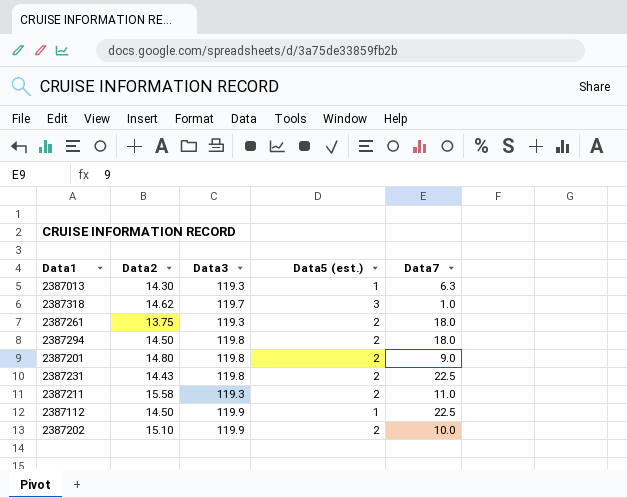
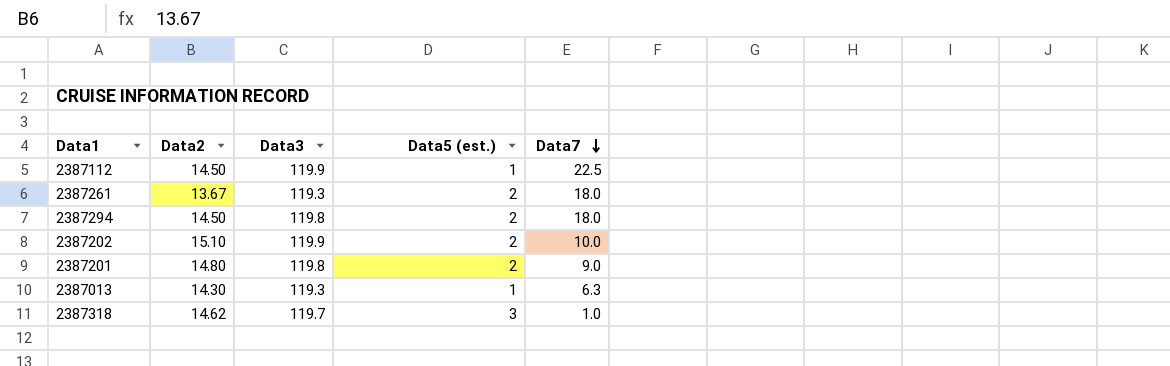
row order: none -> Data7 descending
row 2387231: 14.43 | 119.8 | 2 | 22.5 -> none
row 2387211: 15.58 | 119.3 | 2 | 11.0 -> none
2387261 | Data2: 13.75 -> 13.67

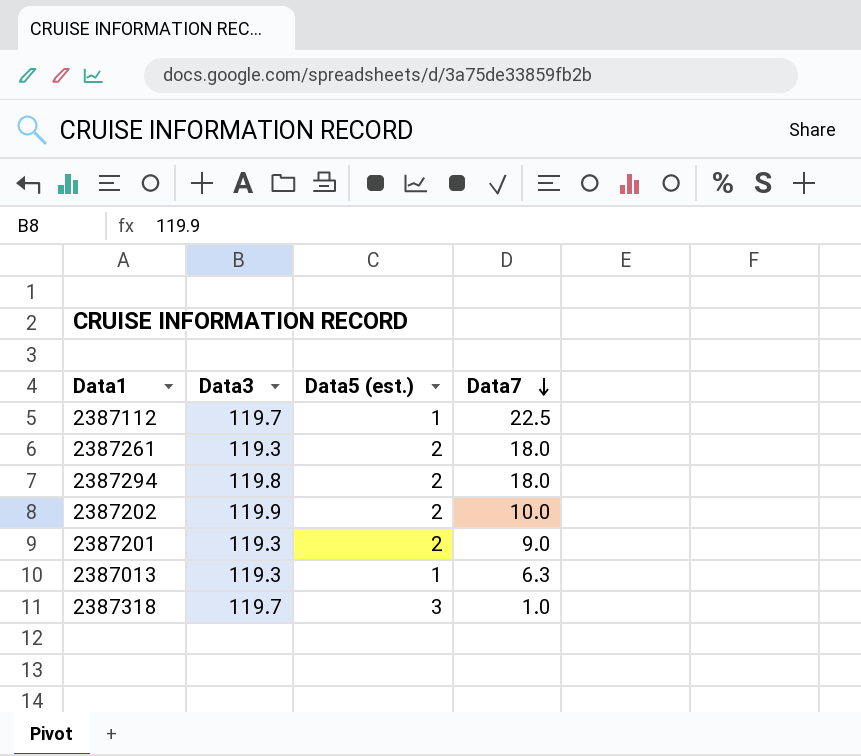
column Data2 | position: 2 -> none
2387112 | Data3: 119.9 -> 119.7
2387201 | Data3: 119.8 -> 119.3

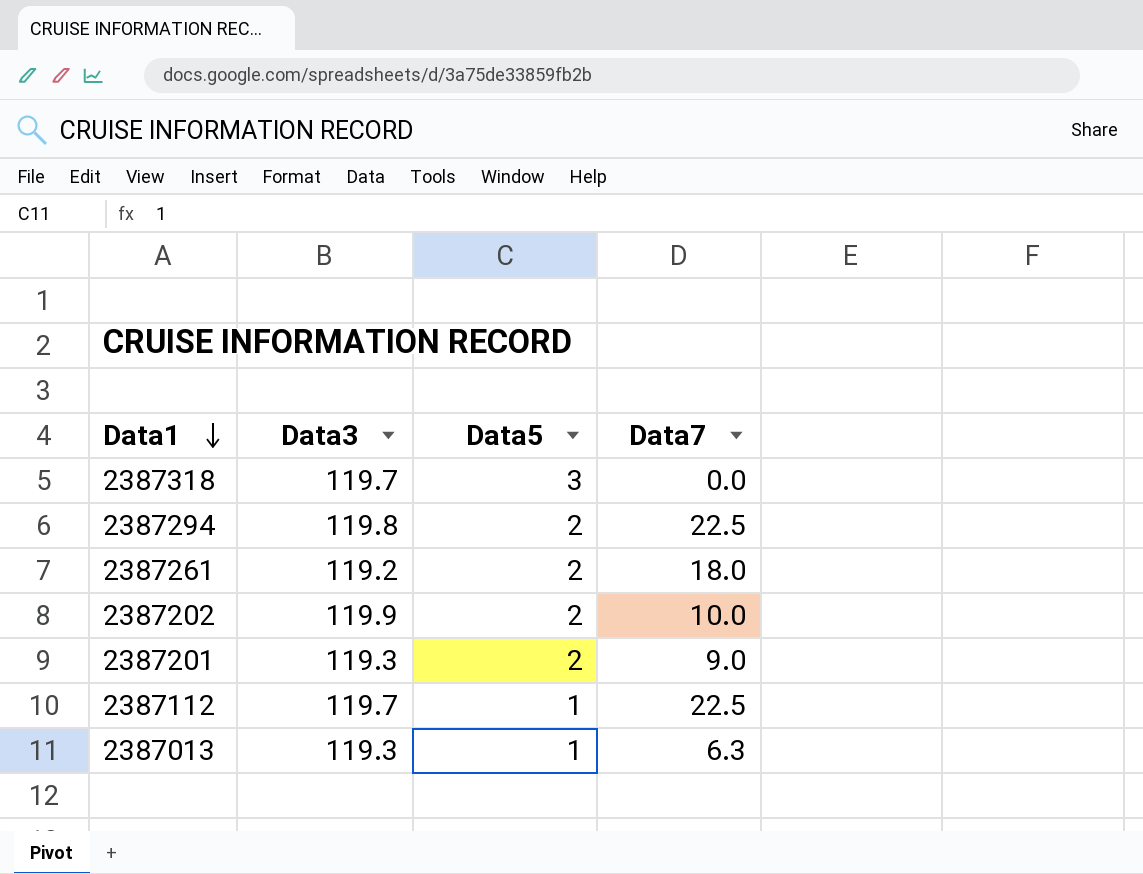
row order: Data7 descending -> Data1 descending
column name: Data5 (est.) -> Data5
2387318 | Data7: 1.0 -> 0.0
2387294 | Data7: 18.0 -> 22.5
2387261 | Data3: 119.3 -> 119.2

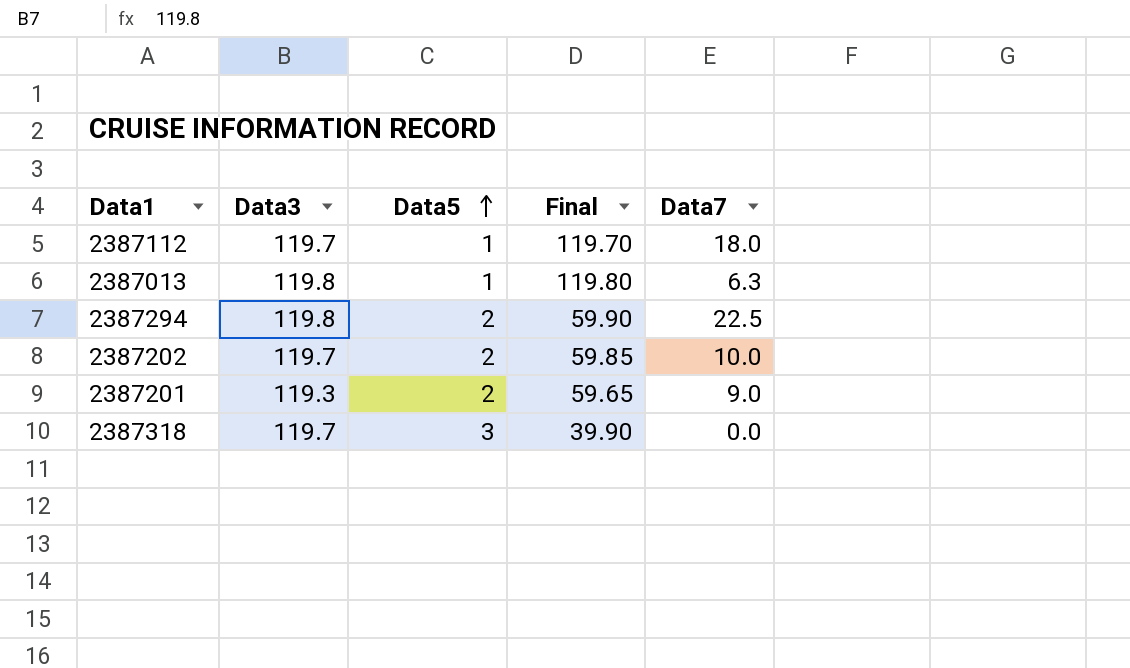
row order: Data1 descending -> Data5 ascending
column Final | formula: none -> [Data3] / [Data5]
row 2387261: 119.2 | 2 | 18.0 -> none
2387112 | Data7: 22.5 -> 18.0
2387013 | Data3: 119.3 -> 119.8
2387202 | Data3: 119.9 -> 119.7

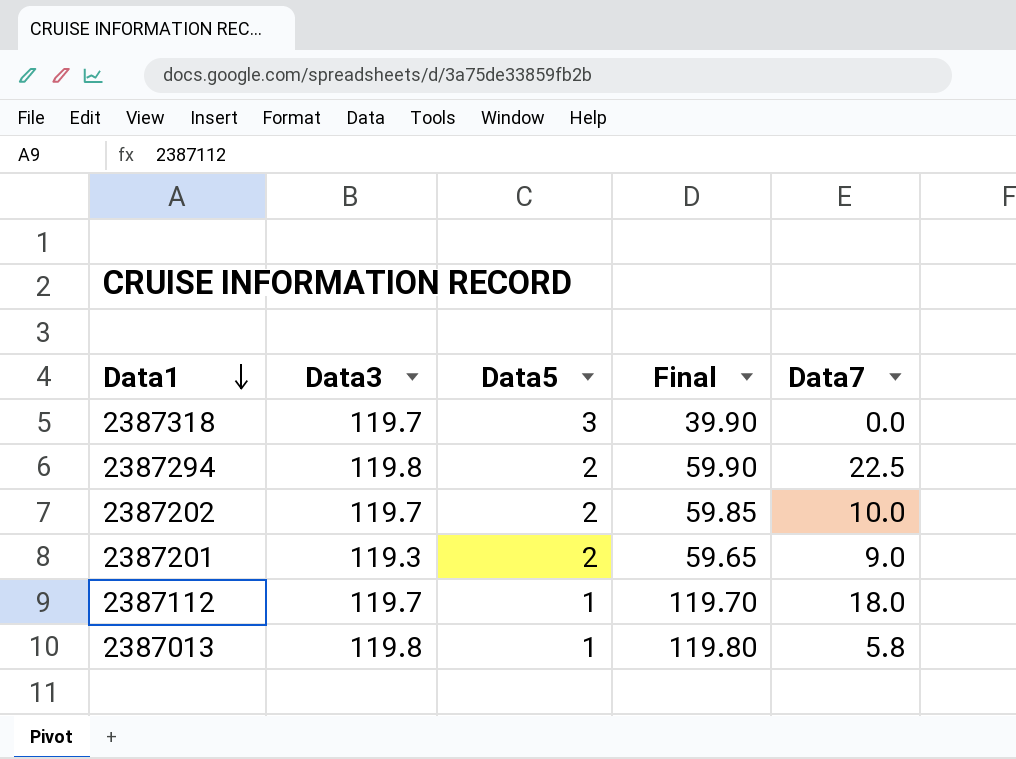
row order: Data5 ascending -> Data1 descending
2387013 | Data7: 6.3 -> 5.8

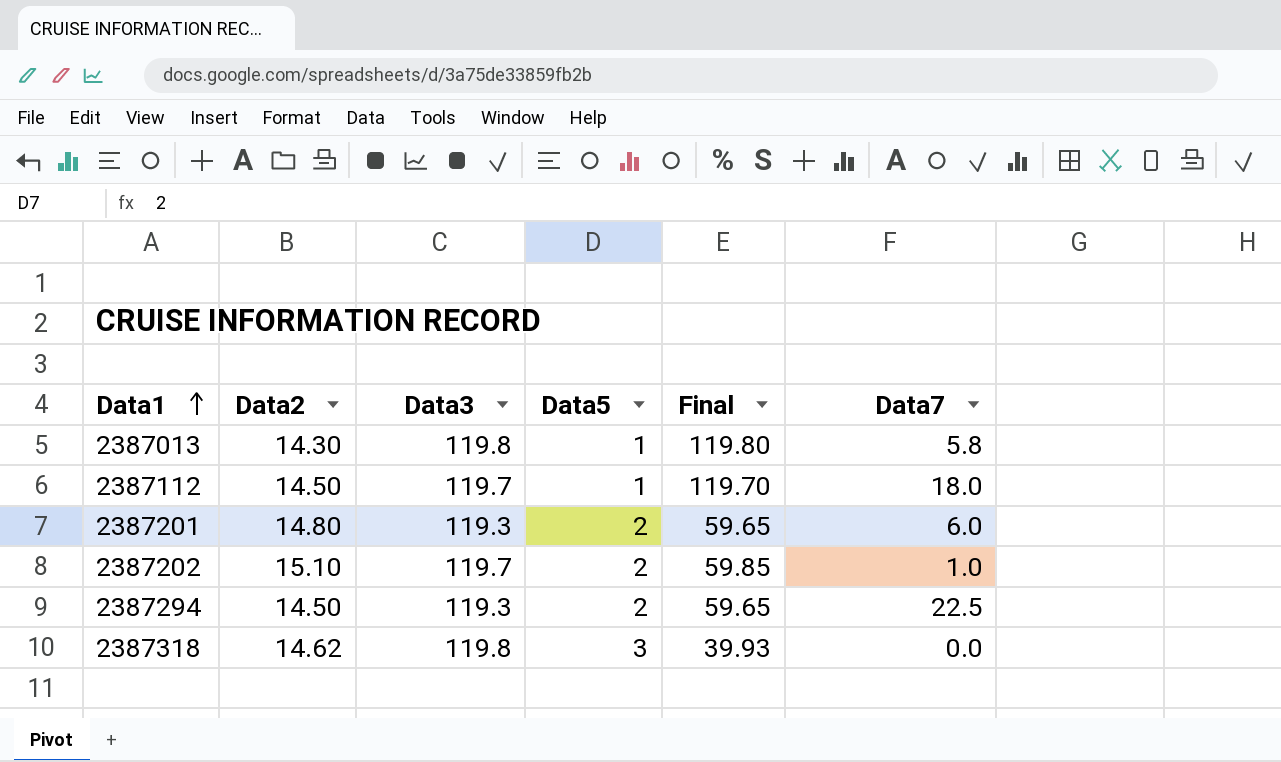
row order: Data1 descending -> Data1 ascending
column Data2 | position: none -> 2
2387201 | Data7: 9.0 -> 6.0
2387202 | Data7: 10.0 -> 1.0
2387294 | Data3: 119.8 -> 119.3
2387294 | Final: 59.90 -> 59.65
2387318 | Data3: 119.7 -> 119.8
2387318 | Final: 39.90 -> 39.93

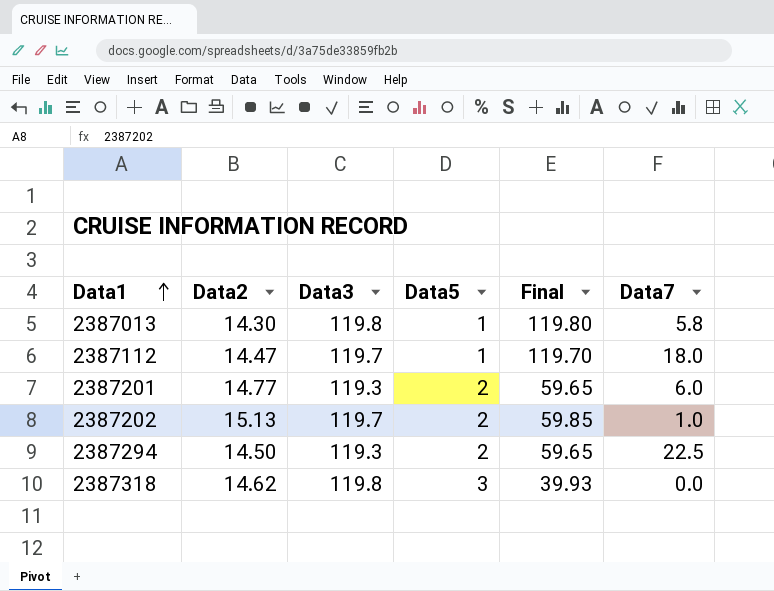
2387112 | Data2: 14.50 -> 14.47
2387201 | Data2: 14.80 -> 14.77
2387202 | Data2: 15.10 -> 15.13

